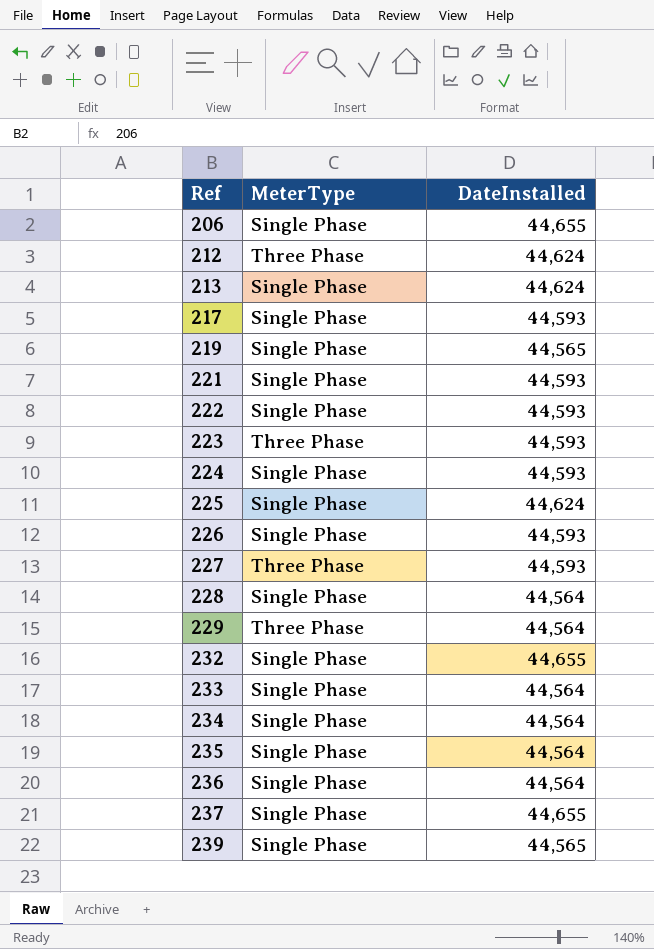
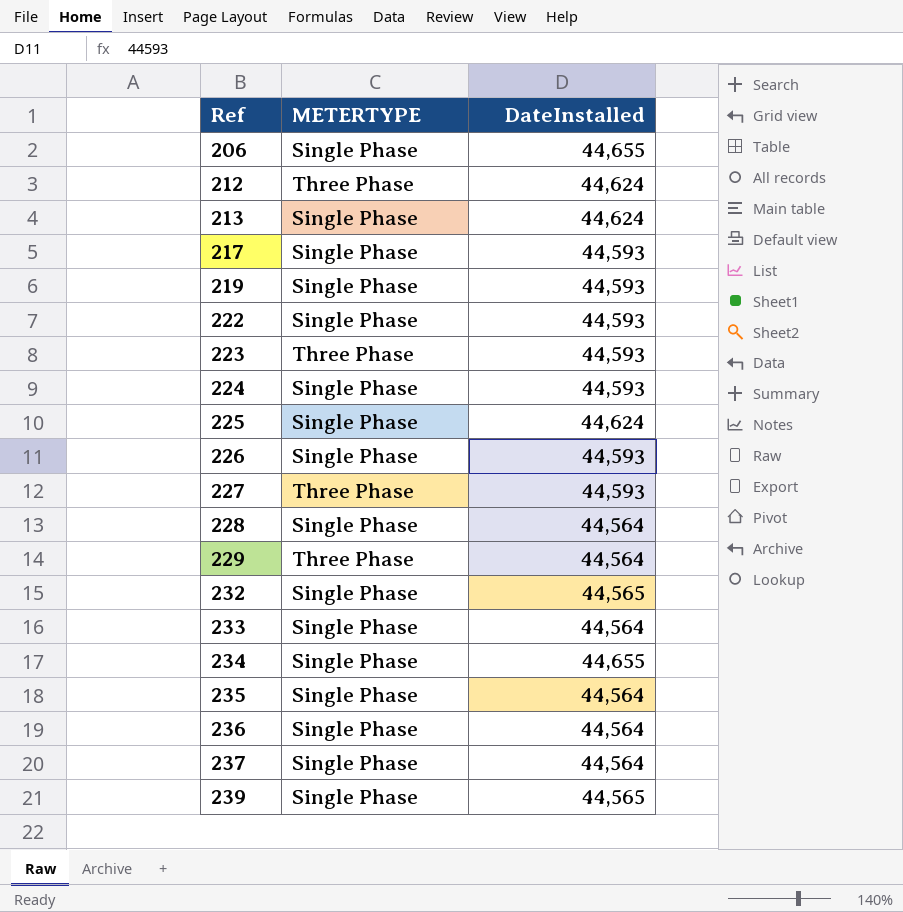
column name: MeterType -> METERTYPE
row 221: Single Phase | 44,593 -> none
219 | DateInstalled: 44,565 -> 44,593
232 | DateInstalled: 44,655 -> 44,565
234 | DateInstalled: 44,564 -> 44,655
237 | DateInstalled: 44,655 -> 44,564

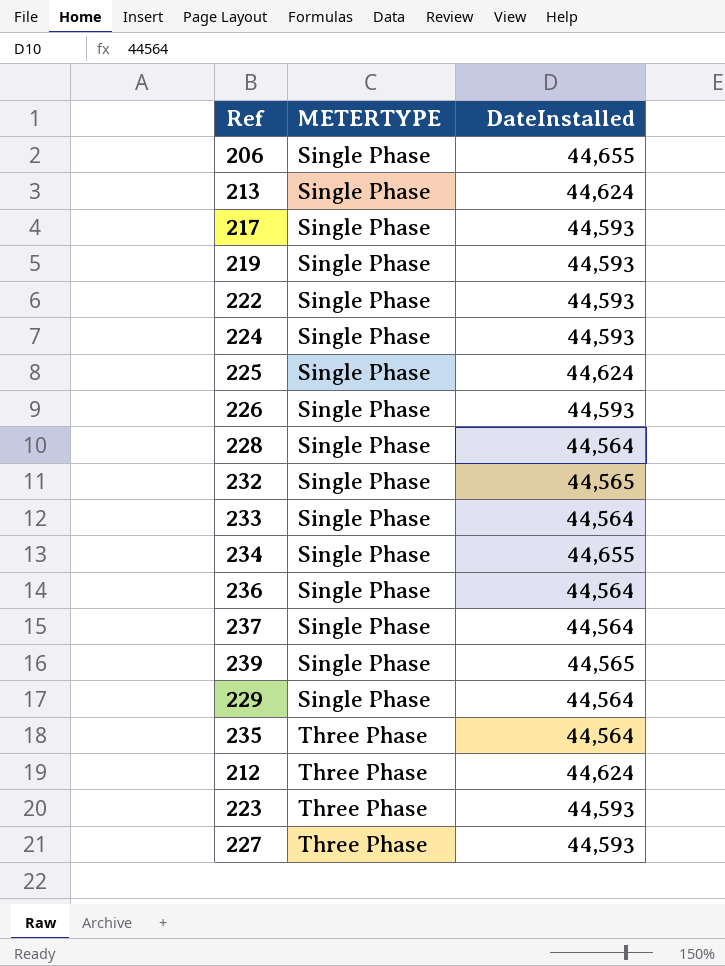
row order: Ref ascending -> METERTYPE ascending
229 | METERTYPE: Three Phase -> Single Phase
235 | METERTYPE: Single Phase -> Three Phase

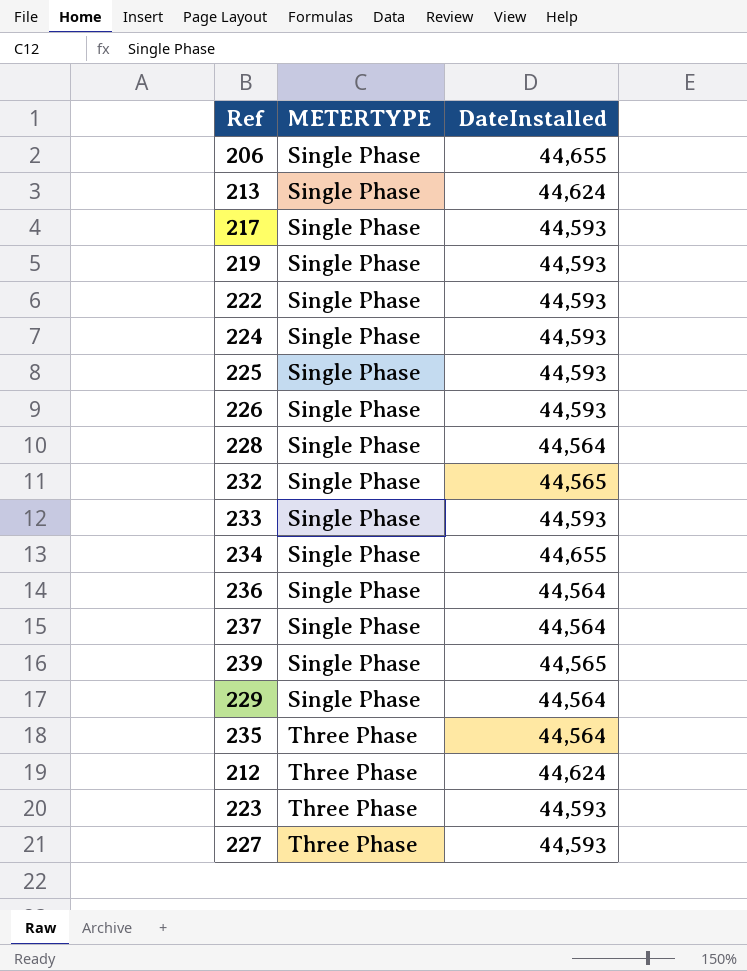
225 | DateInstalled: 44,624 -> 44,593
233 | DateInstalled: 44,564 -> 44,593

